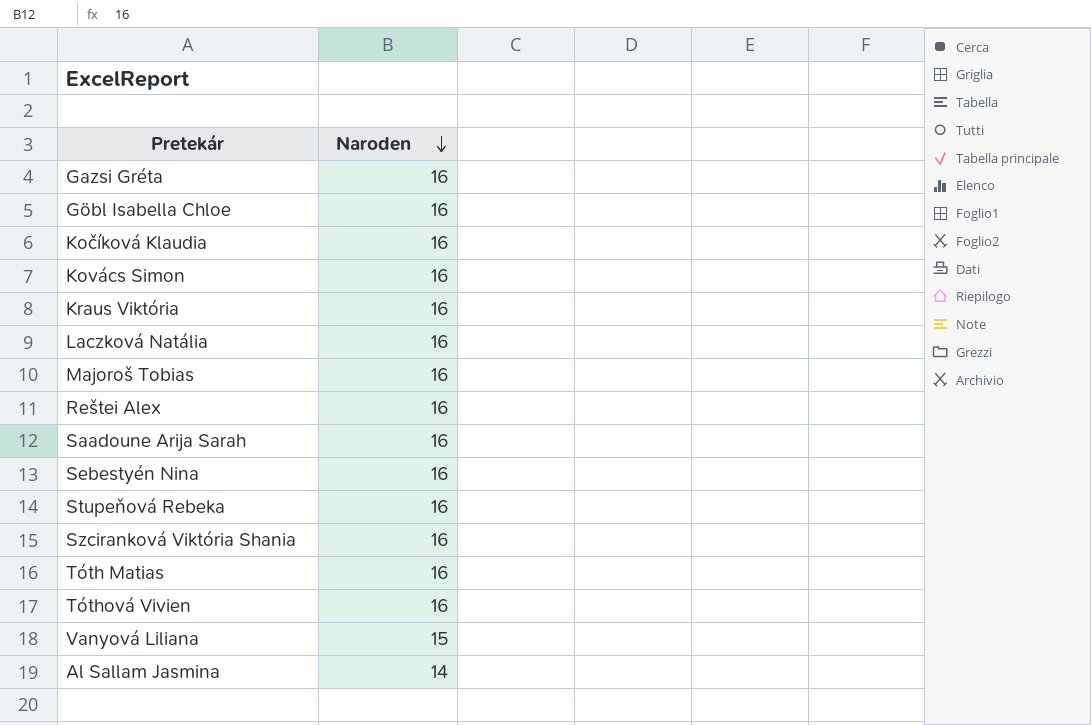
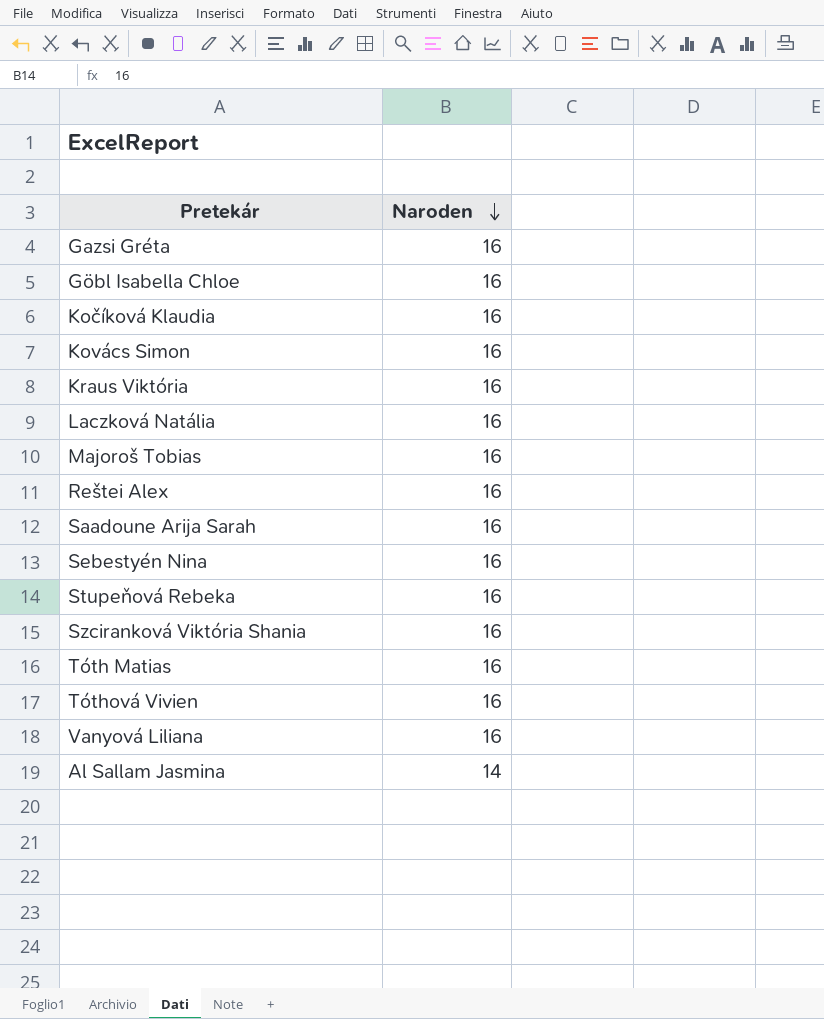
Vanyová Liliana | Naroden: 15 -> 16

